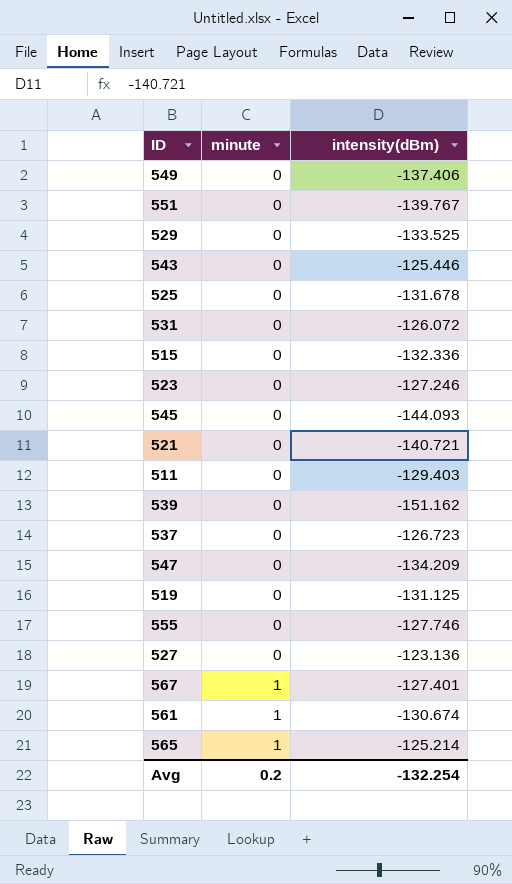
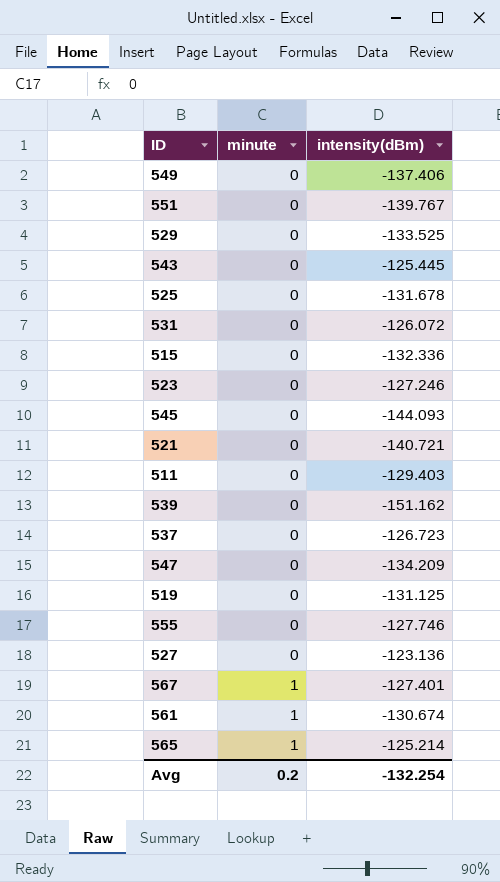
543 | intensity(dBm): -125.446 -> -125.445

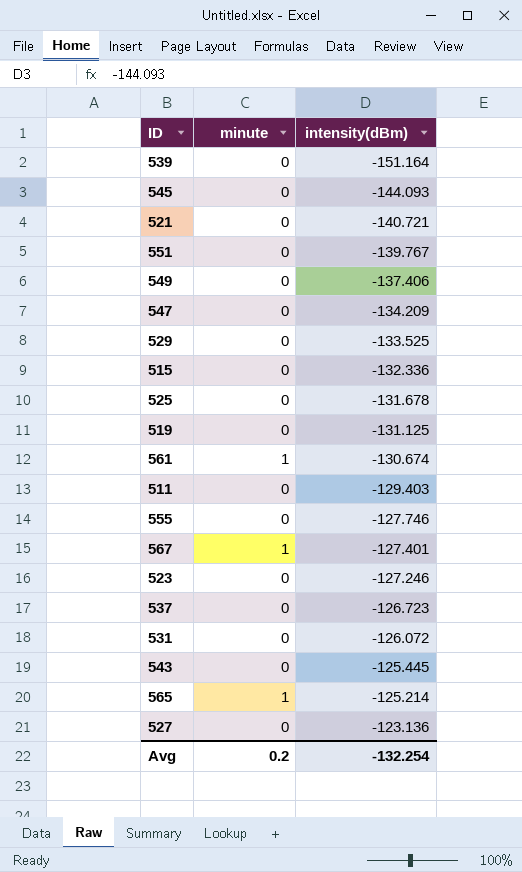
row order: minute ascending -> intensity(dBm) ascending
539 | intensity(dBm): -151.162 -> -151.164

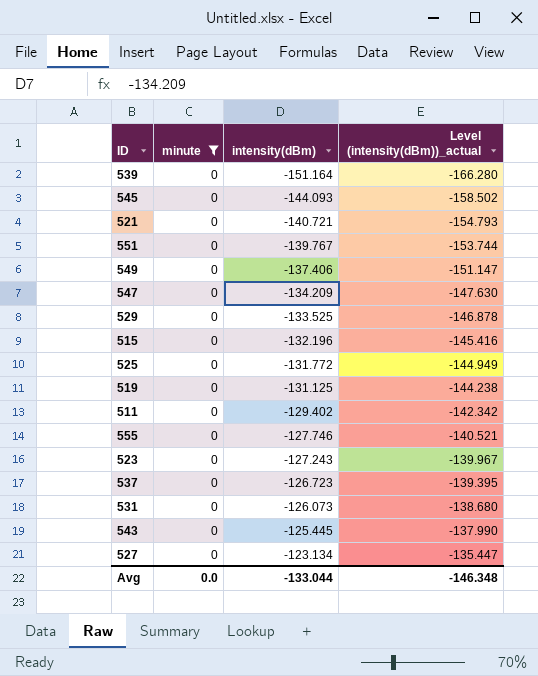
filter: none -> minute = 0
column Level (intensity(dBm))_actual | formula: none -> [intensity(dBm)] * 1.1
515 | intensity(dBm): -132.336 -> -132.196
525 | intensity(dBm): -131.678 -> -131.772
511 | intensity(dBm): -129.403 -> -129.402
523 | intensity(dBm): -127.246 -> -127.243
531 | intensity(dBm): -126.072 -> -126.073
527 | intensity(dBm): -123.136 -> -123.134
Avg | minute: 0.2 -> 0.0
Avg | intensity(dBm): -132.254 -> -133.044

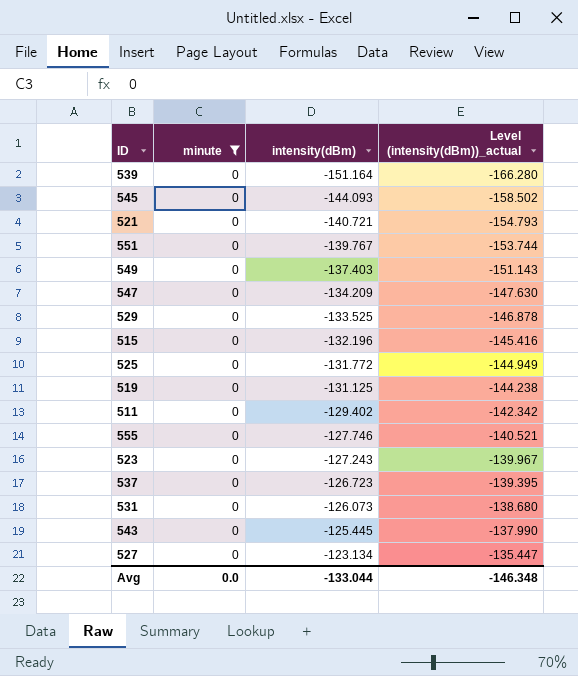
549 | intensity(dBm): -137.406 -> -137.403
549 | Level (intensity(dBm))_actual: -151.147 -> -151.143

